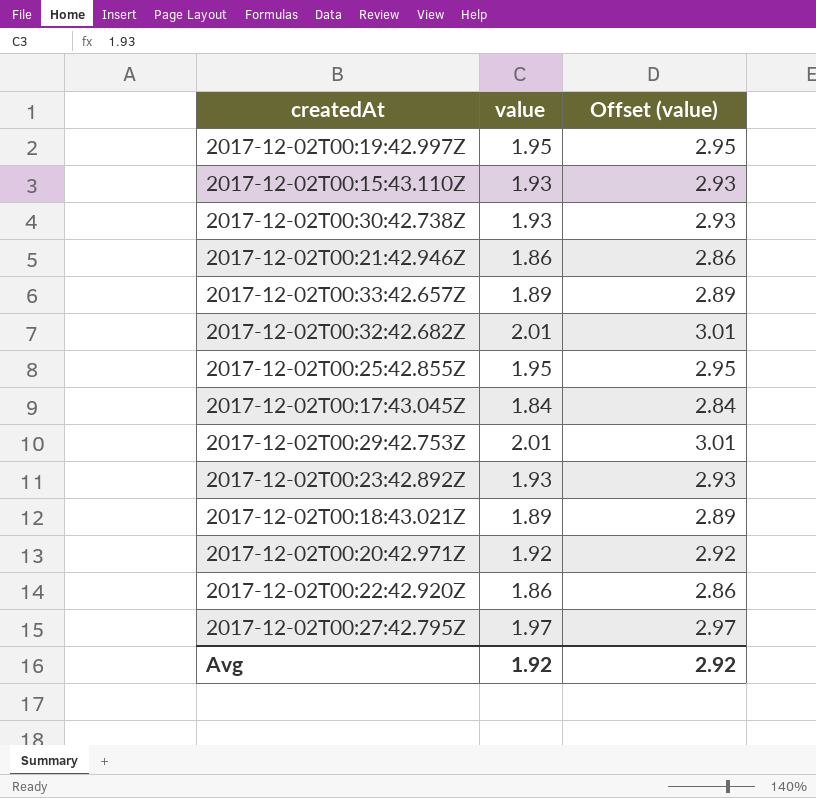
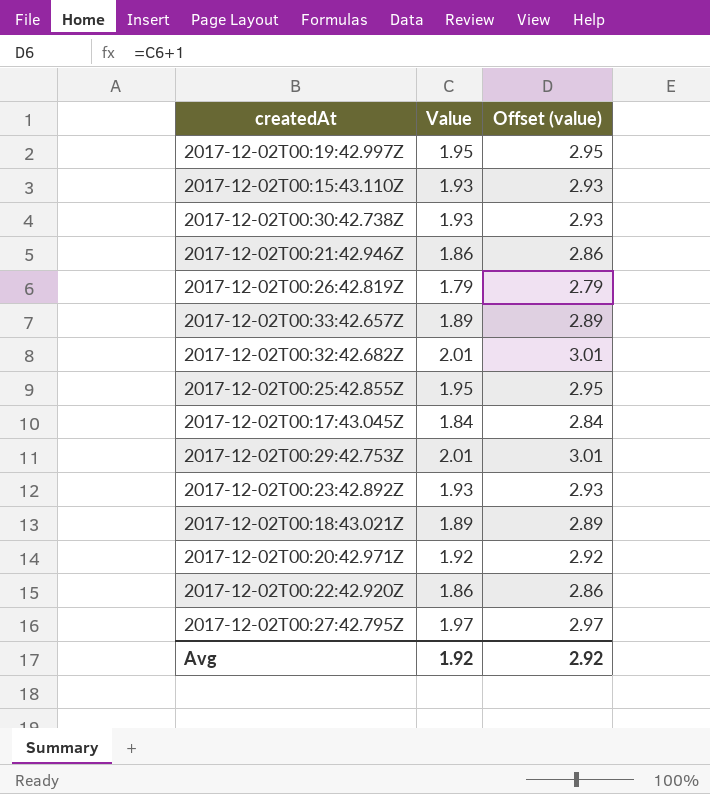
column name: value -> Value
row 2017-12-02T00:26:42.819Z: none -> 1.79 | 2.79

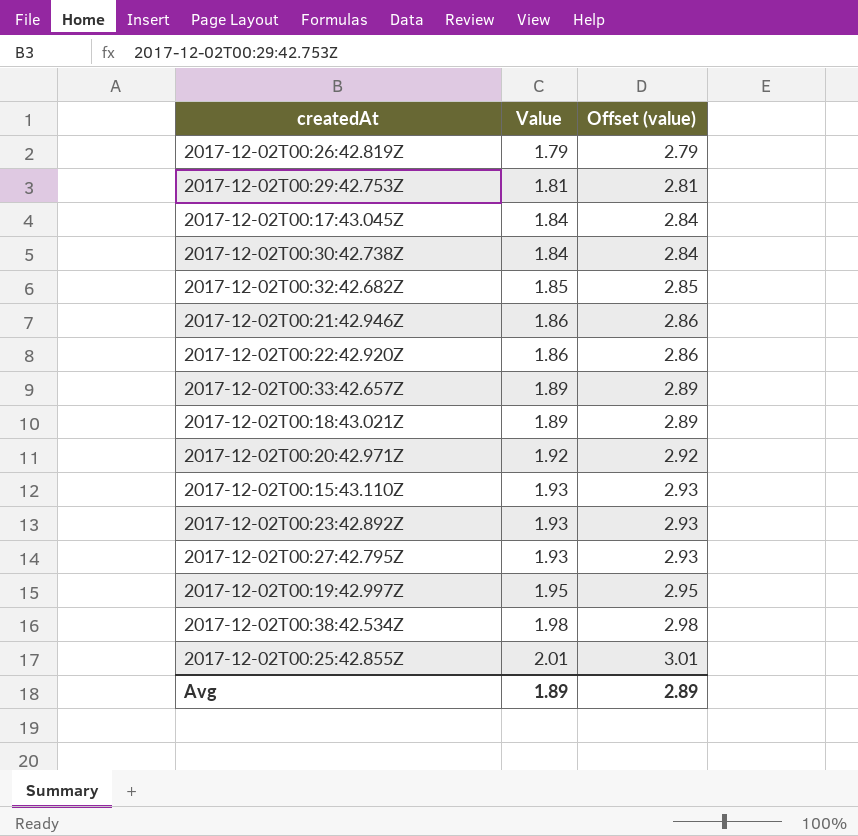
row order: none -> Value ascending
2017-12-02T00:29:42.753Z | Value: 2.01 -> 1.81
2017-12-02T00:29:42.753Z | Offset (value): 3.01 -> 2.81
2017-12-02T00:30:42.738Z | Value: 1.93 -> 1.84
2017-12-02T00:30:42.738Z | Offset (value): 2.93 -> 2.84
2017-12-02T00:32:42.682Z | Value: 2.01 -> 1.85
2017-12-02T00:32:42.682Z | Offset (value): 3.01 -> 2.85
2017-12-02T00:27:42.795Z | Value: 1.97 -> 1.93
2017-12-02T00:27:42.795Z | Offset (value): 2.97 -> 2.93
row 2017-12-02T00:38:42.534Z: none -> 1.98 | 2.98
2017-12-02T00:25:42.855Z | Value: 1.95 -> 2.01
2017-12-02T00:25:42.855Z | Offset (value): 2.95 -> 3.01
Avg | Value: 1.92 -> 1.89
Avg | Offset (value): 2.92 -> 2.89

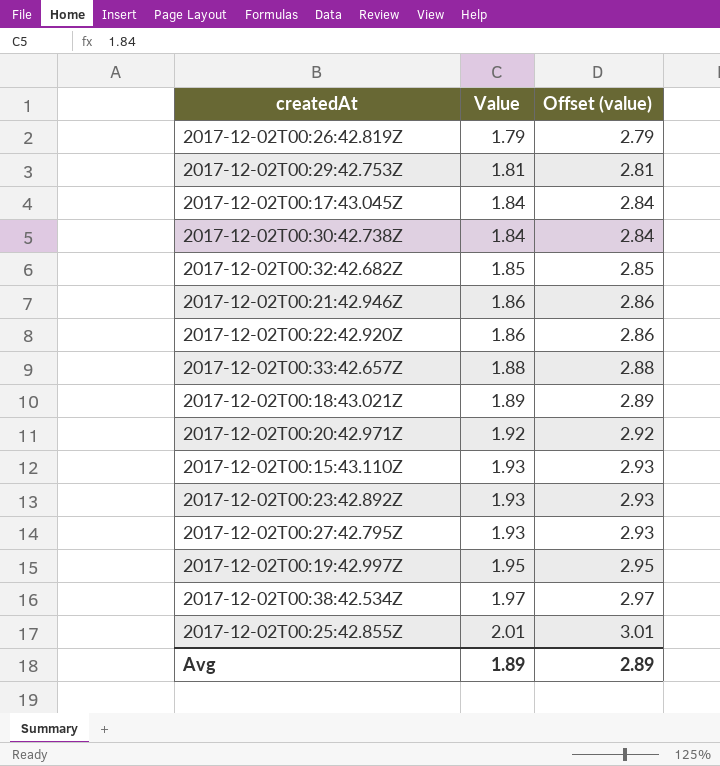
2017-12-02T00:33:42.657Z | Value: 1.89 -> 1.88
2017-12-02T00:33:42.657Z | Offset (value): 2.89 -> 2.88
2017-12-02T00:38:42.534Z | Value: 1.98 -> 1.97
2017-12-02T00:38:42.534Z | Offset (value): 2.98 -> 2.97

